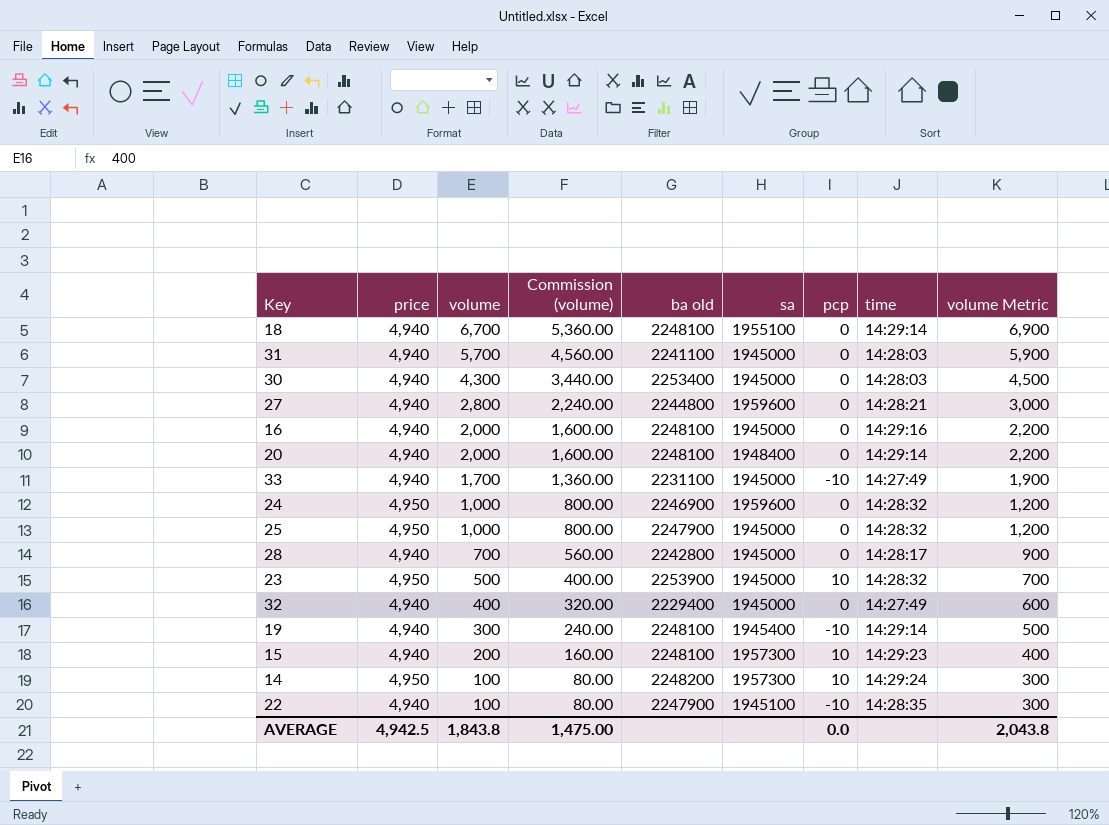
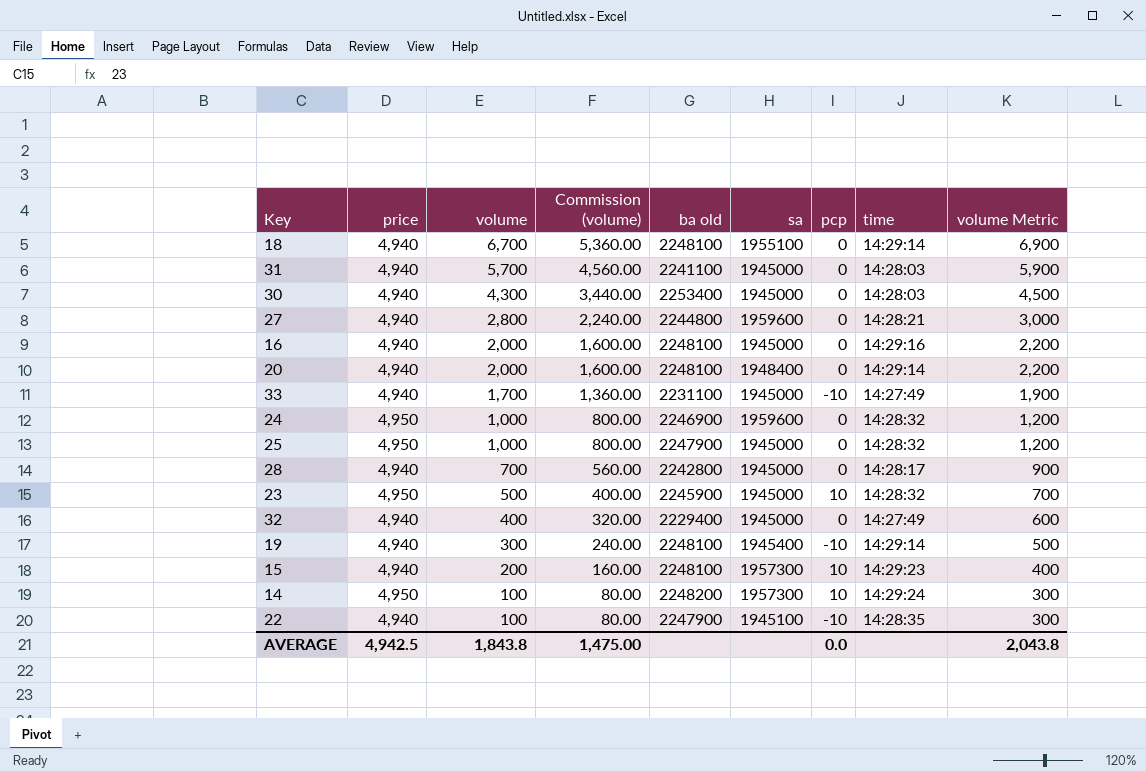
23 | ba old: 2253900 -> 2245900

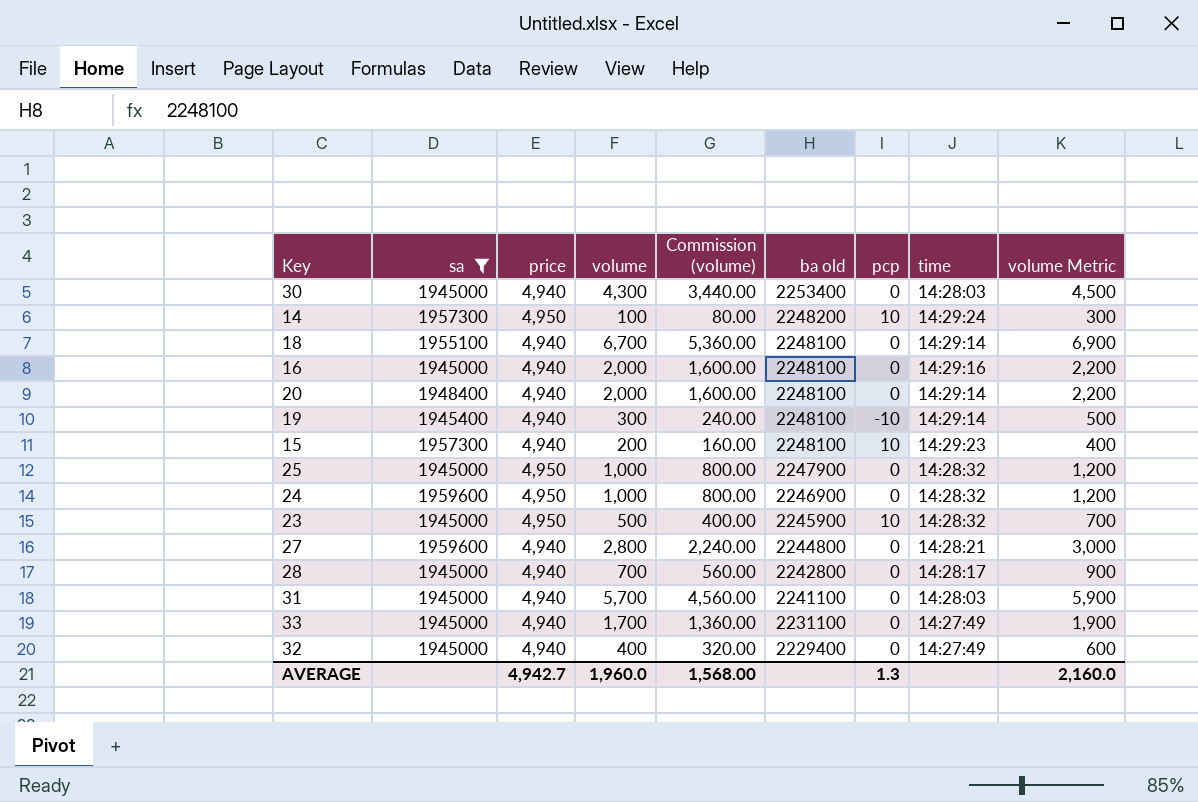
filter: none -> sa != 1945100
row order: volume descending -> ba old descending
column sa | position: 6 -> 2
33 | pcp: -10 -> 0
AVERAGE | price: 4,942.5 -> 4,942.7
AVERAGE | volume: 1,843.8 -> 1,960.0
AVERAGE | Commission (volume): 1,475.00 -> 1,568.00
AVERAGE | pcp: 0.0 -> 1.3
AVERAGE | volume Metric: 2,043.8 -> 2,160.0

